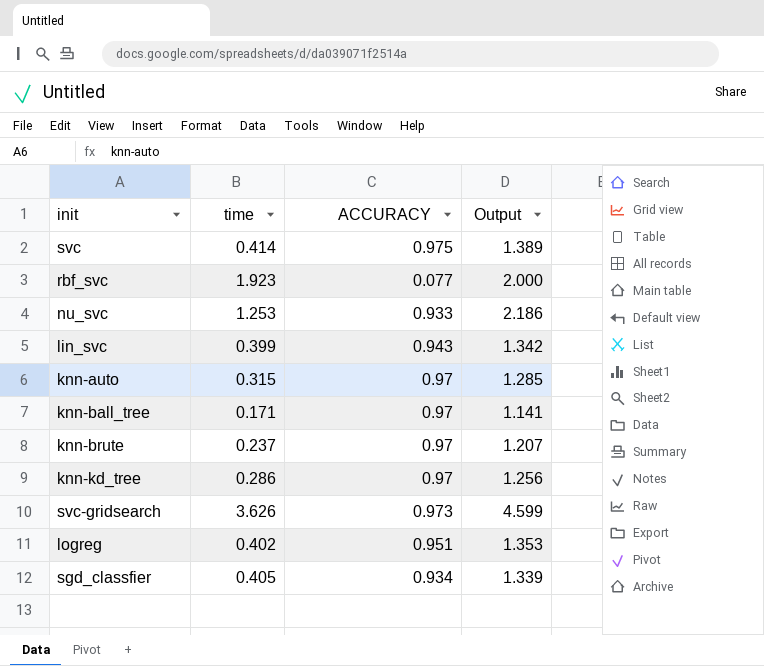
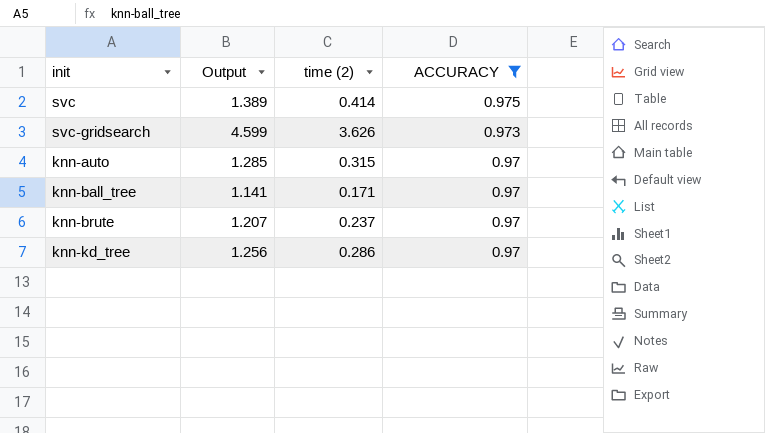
filter: none -> ACCURACY >= 0.97
row order: none -> ACCURACY descending
column Output | position: 4 -> 2
column name: time -> time (2)

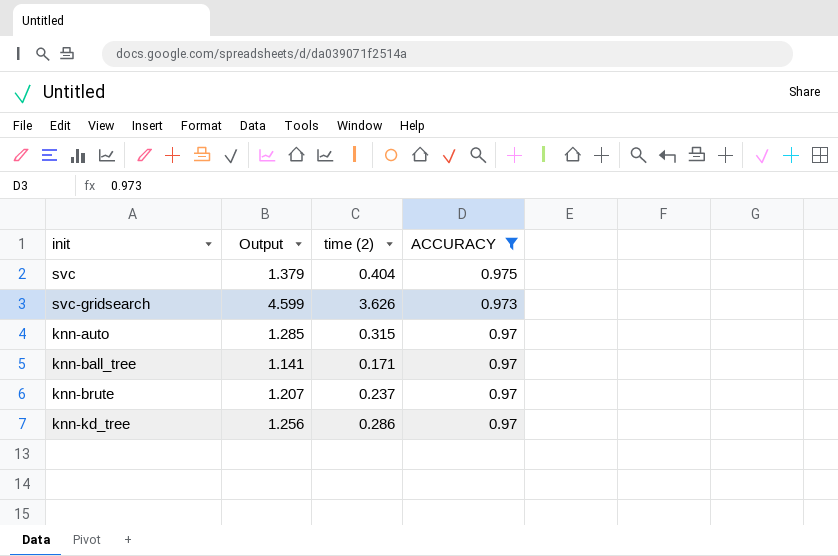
svc | Output: 1.389 -> 1.379
svc | time (2): 0.414 -> 0.404

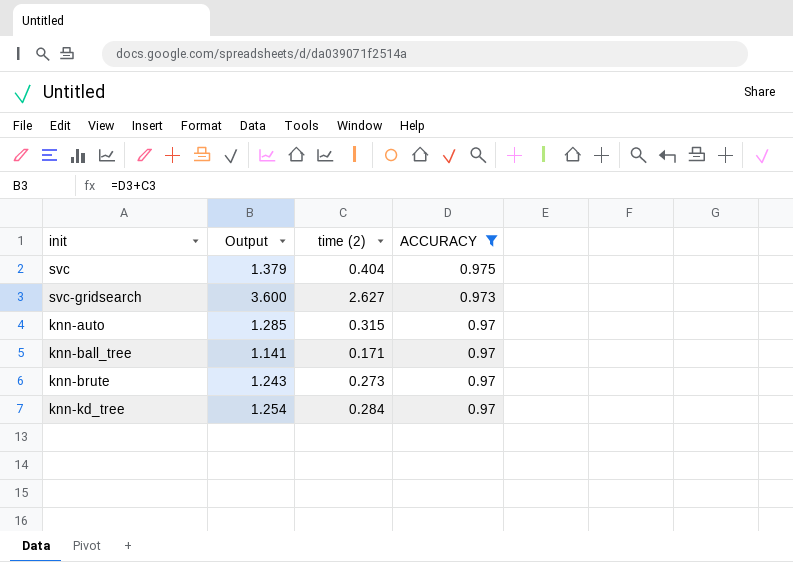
svc-gridsearch | Output: 4.599 -> 3.600
svc-gridsearch | time (2): 3.626 -> 2.627
knn-brute | Output: 1.207 -> 1.243
knn-brute | time (2): 0.237 -> 0.273
knn-kd_tree | Output: 1.256 -> 1.254
knn-kd_tree | time (2): 0.286 -> 0.284

